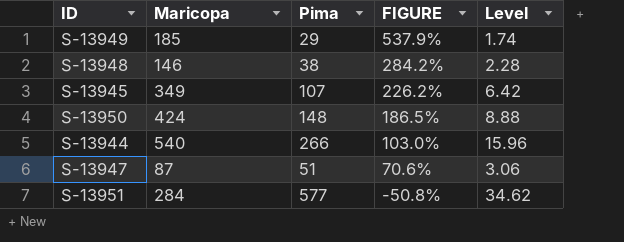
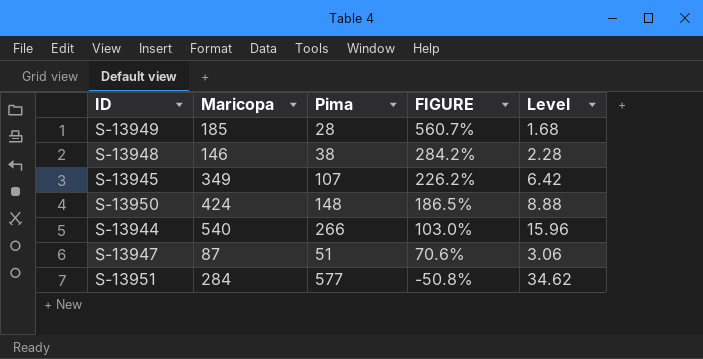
S-13949 | Pima: 29 -> 28
S-13949 | FIGURE: 537.9% -> 560.7%
S-13949 | Level: 1.74 -> 1.68

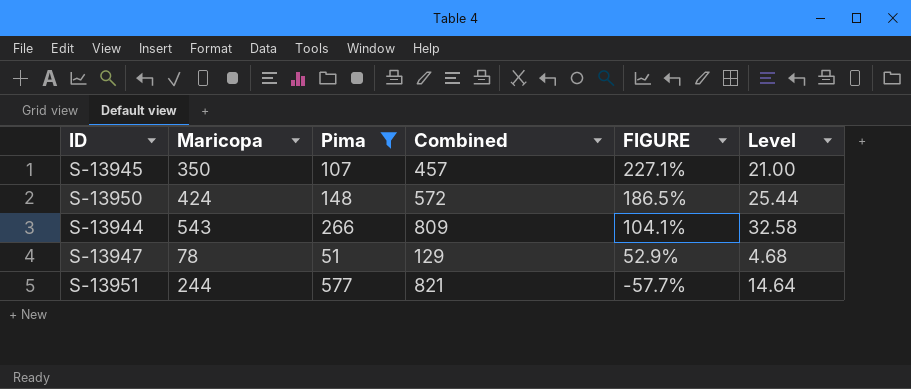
filter: none -> Pima >= 51
column Combined | formula: none -> [Maricopa] + [Pima]
column Level | formula: [Pima] * 0.06 -> [Maricopa] * 0.06
S-13945 | Maricopa: 349 -> 350
S-13945 | FIGURE: 226.2% -> 227.1%
S-13944 | Maricopa: 540 -> 543
S-13944 | FIGURE: 103.0% -> 104.1%
S-13947 | Maricopa: 87 -> 78
S-13947 | FIGURE: 70.6% -> 52.9%
S-13951 | Maricopa: 284 -> 244
S-13951 | FIGURE: -50.8% -> -57.7%

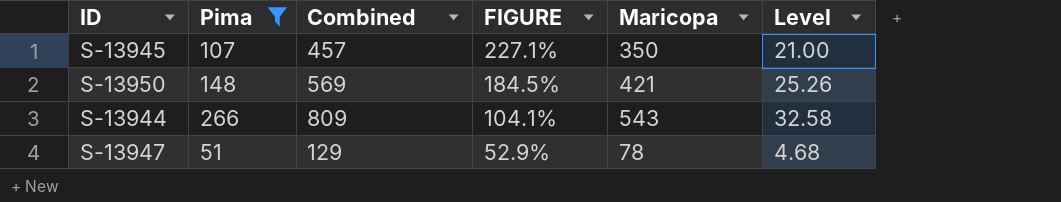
column Maricopa | position: 2 -> 5
row S-13951: 244 | 577 | 821 | -57.7% | 14.64 -> none
S-13950 | Combined: 572 -> 569
S-13950 | FIGURE: 186.5% -> 184.5%
S-13950 | Maricopa: 424 -> 421
S-13950 | Level: 25.44 -> 25.26

